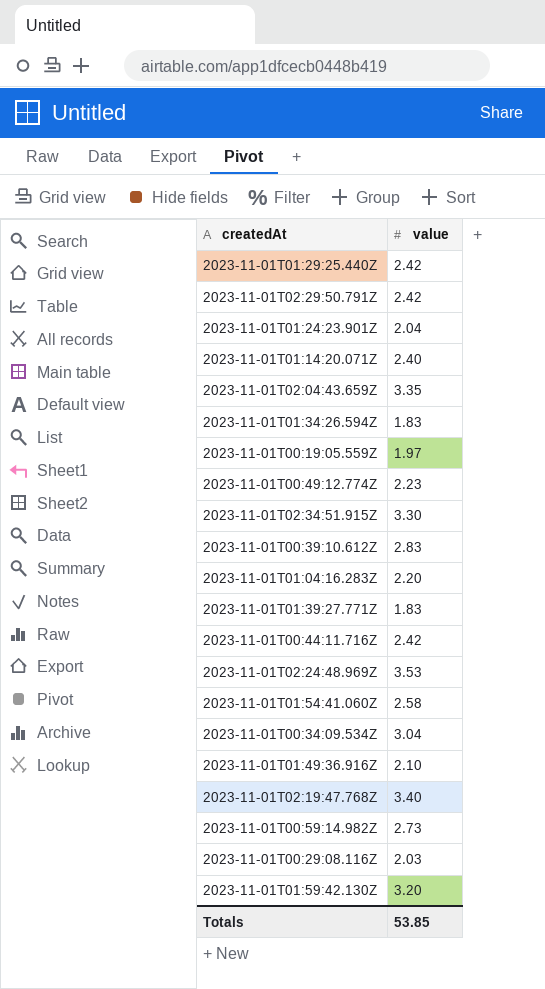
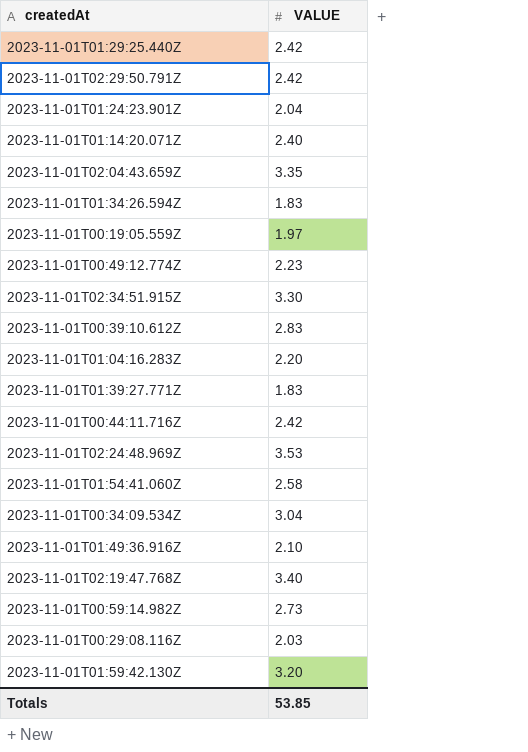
column name: value -> VALUE

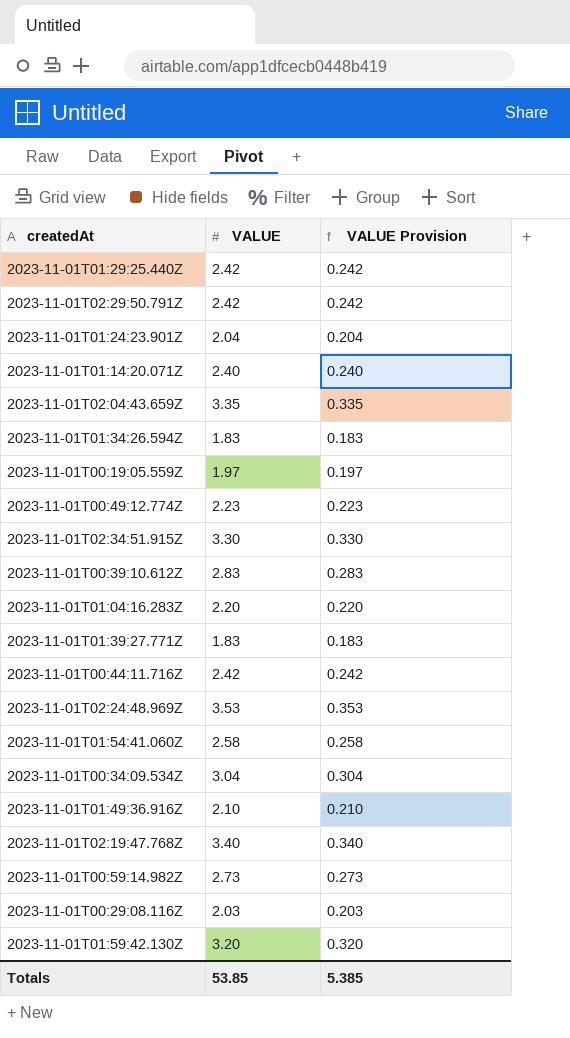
column VALUE Provision | formula: none -> [VALUE] * 0.1

